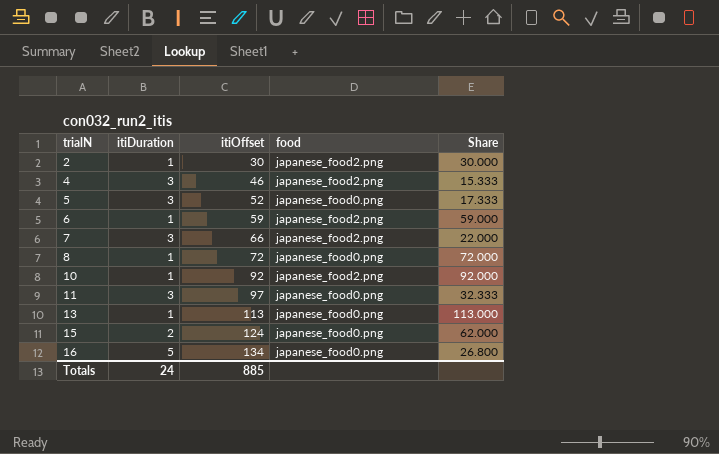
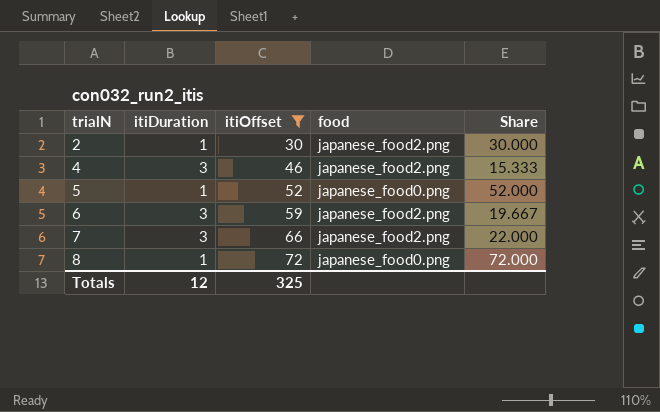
filter: none -> itiOffset <= 72
5 | itiDuration: 3 -> 1
5 | Share: 17.333 -> 52.000
6 | itiDuration: 1 -> 3
6 | Share: 59.000 -> 19.667
Totals | itiDuration: 24 -> 12
Totals | itiOffset: 885 -> 325

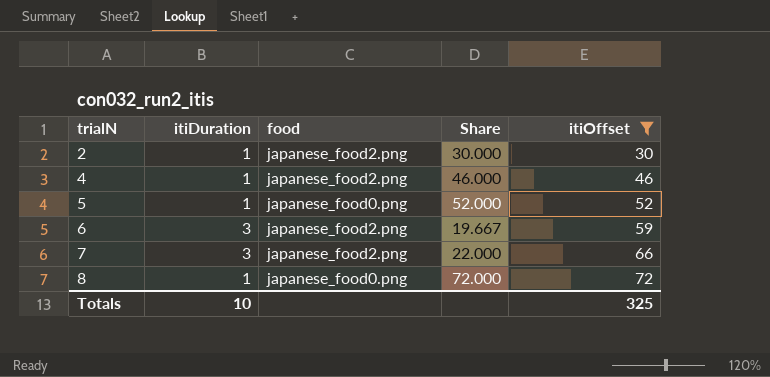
column itiOffset | position: 3 -> 5
4 | itiDuration: 3 -> 1
4 | Share: 15.333 -> 46.000
Totals | itiDuration: 12 -> 10

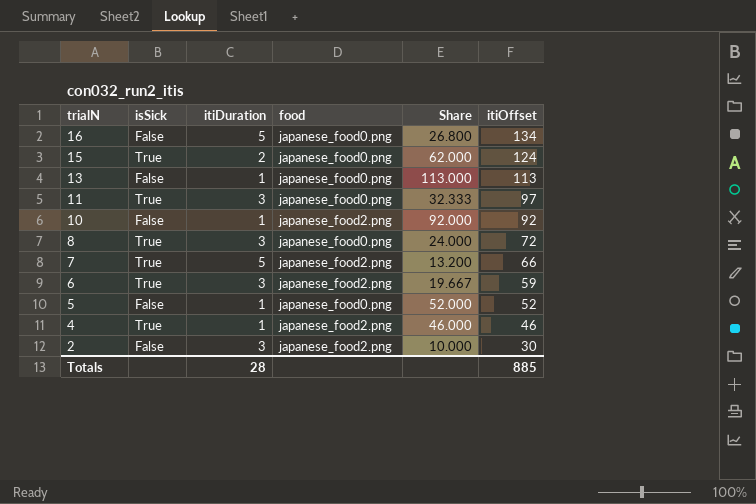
filter: itiOffset <= 72 -> none
row order: trialN ascending -> trialN descending
column isSick | position: none -> 2
8 | itiDuration: 1 -> 3
8 | Share: 72.000 -> 24.000
7 | itiDuration: 3 -> 5
7 | Share: 22.000 -> 13.200
2 | itiDuration: 1 -> 3
2 | Share: 30.000 -> 10.000
Totals | itiDuration: 10 -> 28
Totals | itiOffset: 325 -> 885

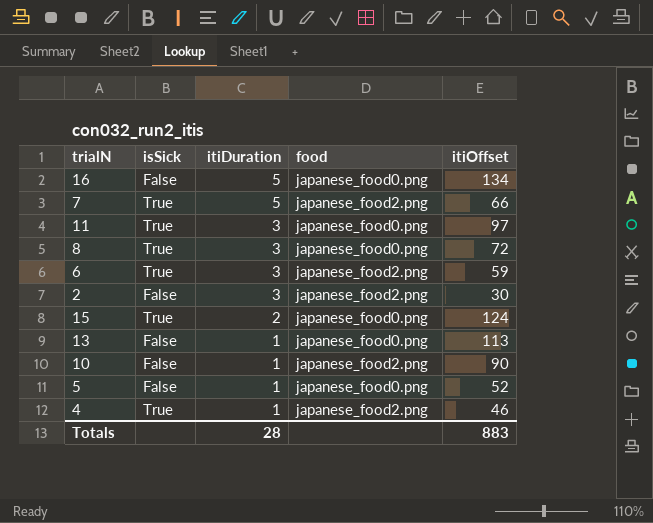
row order: trialN descending -> itiDuration descending
column Share | formula: [itiOffset] / [itiDuration] -> none
10 | itiOffset: 92 -> 90
Totals | itiOffset: 885 -> 883

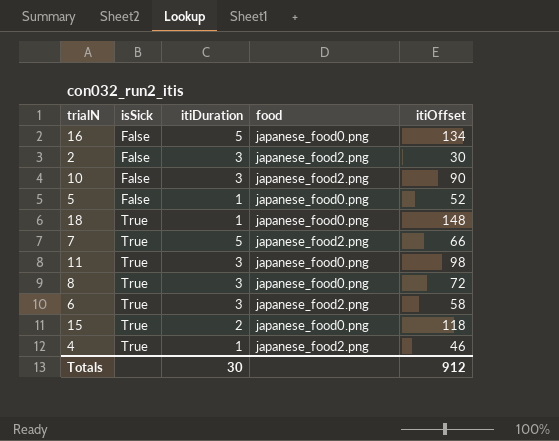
row order: itiDuration descending -> isSick ascending
row 13: False | 1 | japanese_food0.png | 113 -> none
10 | itiDuration: 1 -> 3
row 18: none -> True | 1 | japanese_food0.png | 148
11 | itiOffset: 97 -> 98
6 | itiOffset: 59 -> 58
15 | itiOffset: 124 -> 118
Totals | itiDuration: 28 -> 30
Totals | itiOffset: 883 -> 912

